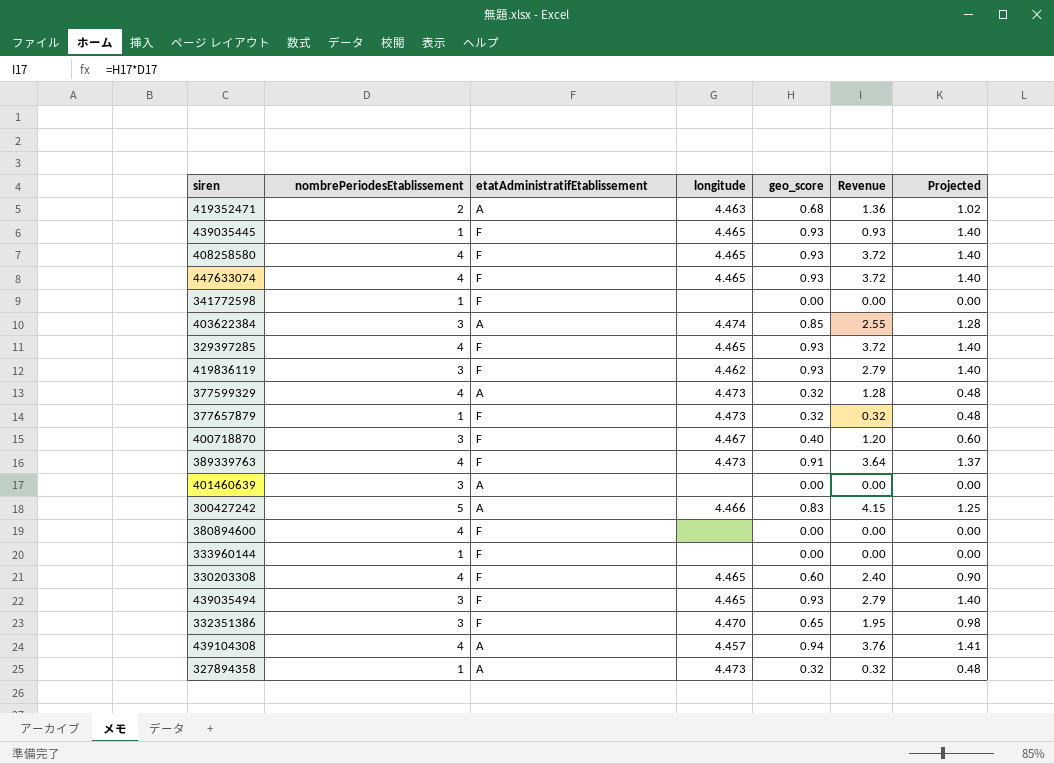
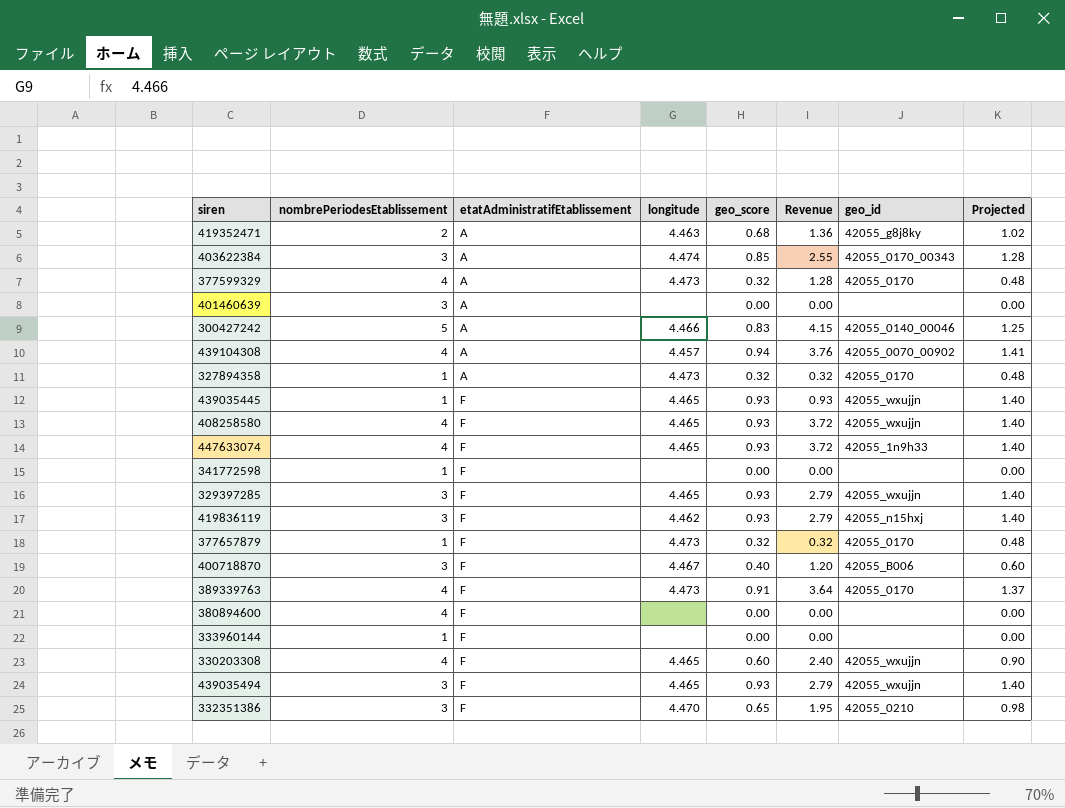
row order: none -> etatAdministratifEtablissement ascending
column geo_id | position: none -> 7
329397285 | nombrePeriodesEtablissement: 4 -> 3
329397285 | Revenue: 3.72 -> 2.79

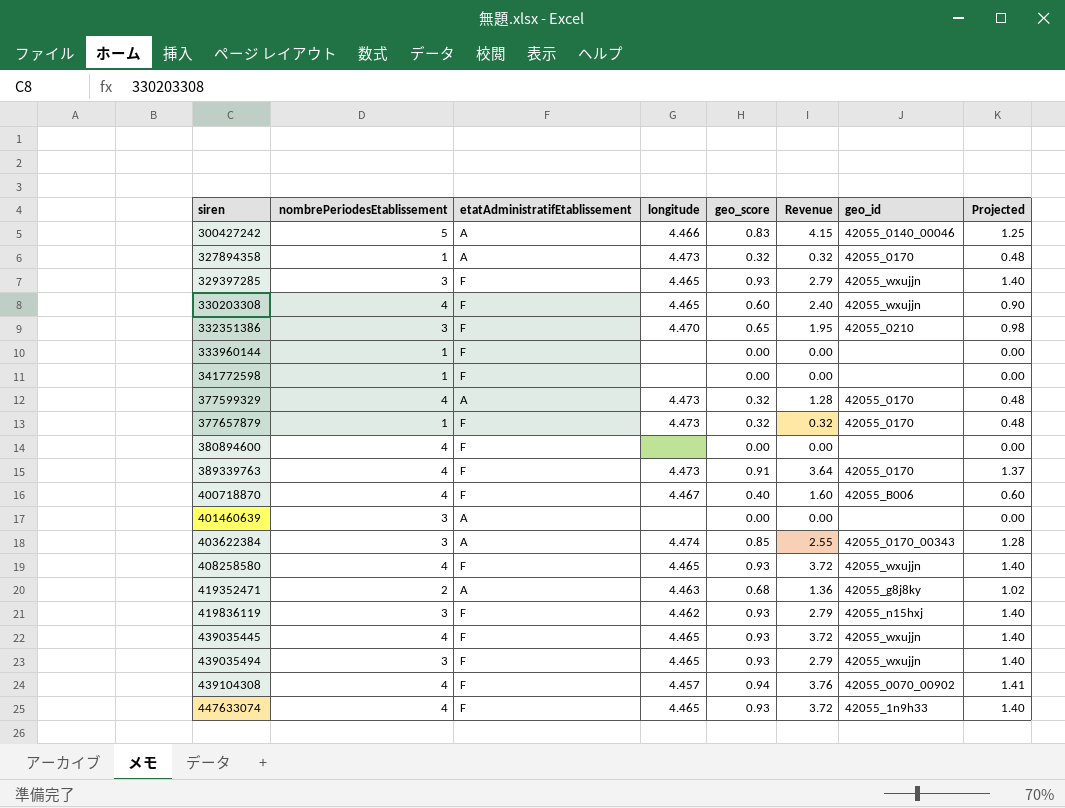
row order: etatAdministratifEtablissement ascending -> siren ascending
400718870 | nombrePeriodesEtablissement: 3 -> 4
400718870 | Revenue: 1.20 -> 1.60
439035445 | nombrePeriodesEtablissement: 1 -> 4
439035445 | Revenue: 0.93 -> 3.72
439104308 | etatAdministratifEtablissement: A -> F

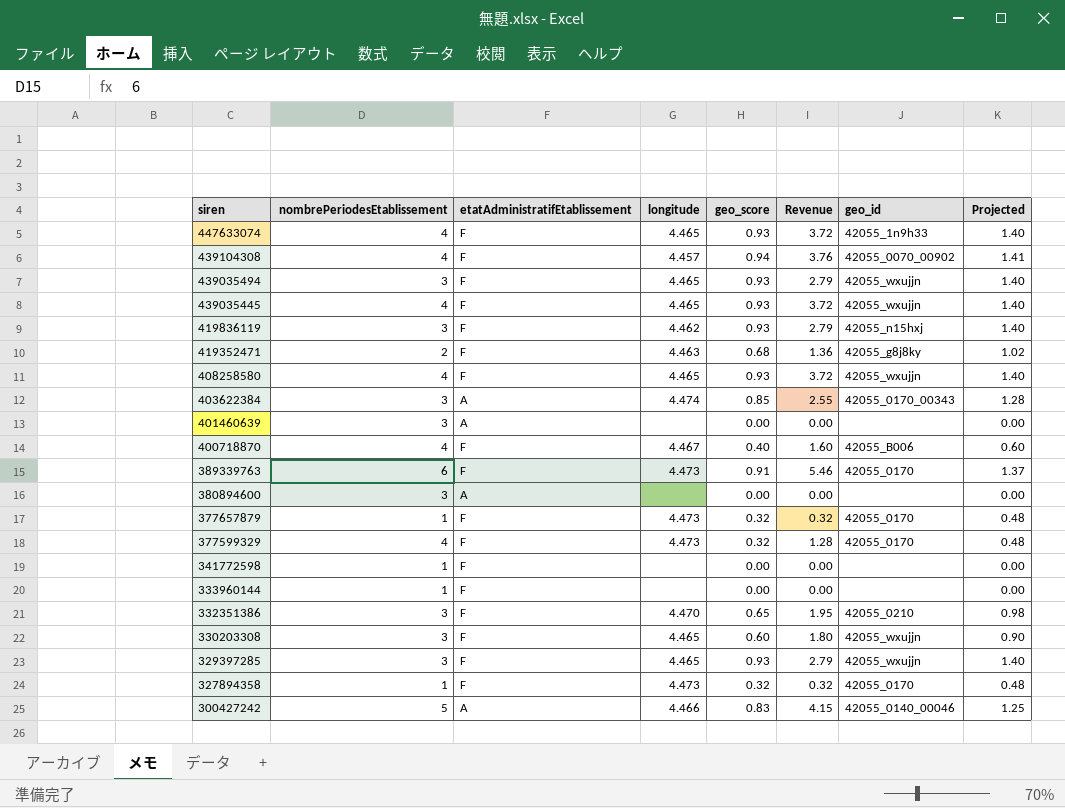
row order: siren ascending -> siren descending
419352471 | etatAdministratifEtablissement: A -> F
389339763 | nombrePeriodesEtablissement: 4 -> 6
389339763 | Revenue: 3.64 -> 5.46
380894600 | nombrePeriodesEtablissement: 4 -> 3
380894600 | etatAdministratifEtablissement: F -> A
377599329 | etatAdministratifEtablissement: A -> F
330203308 | nombrePeriodesEtablissement: 4 -> 3
330203308 | Revenue: 2.40 -> 1.80
327894358 | etatAdministratifEtablissement: A -> F

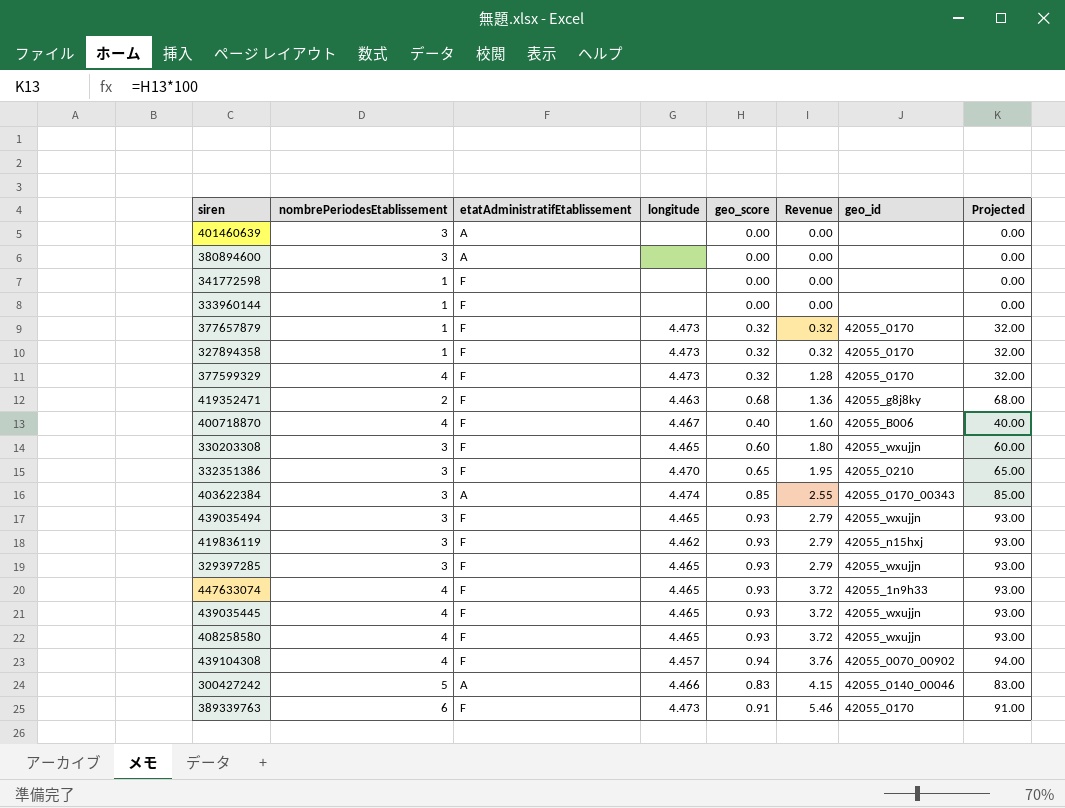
row order: siren descending -> Revenue ascending
column Projected | formula: [geo_score] * 1.5 -> [geo_score] * 100

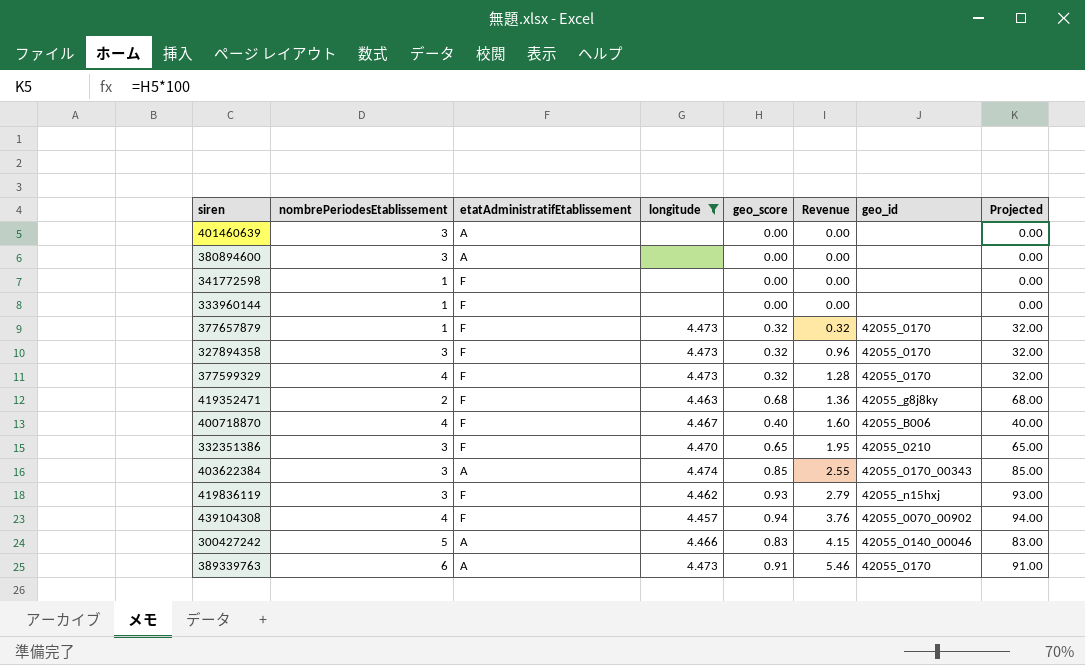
filter: none -> longitude != 4.465
327894358 | nombrePeriodesEtablissement: 1 -> 3
327894358 | Revenue: 0.32 -> 0.96
389339763 | etatAdministratifEtablissement: F -> A

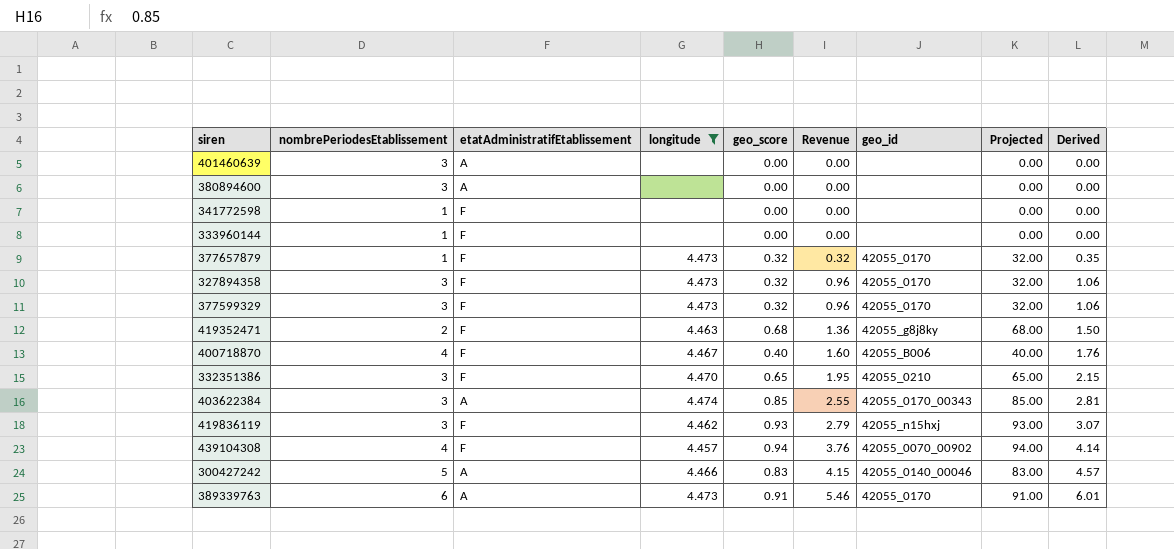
column Derived | formula: none -> [Revenue] * 1.1
377599329 | nombrePeriodesEtablissement: 4 -> 3
377599329 | Revenue: 1.28 -> 0.96

